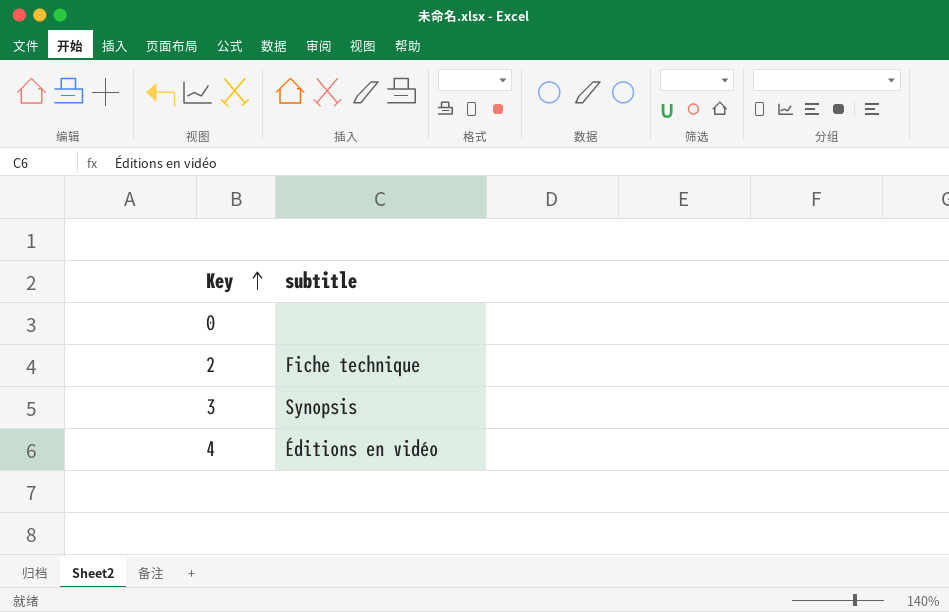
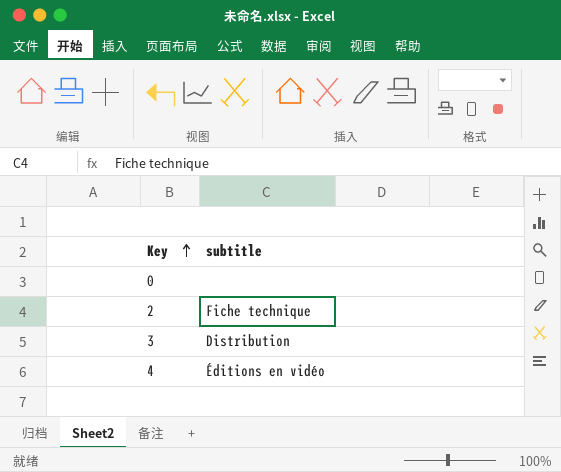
3 | subtitle: Synopsis -> Distribution

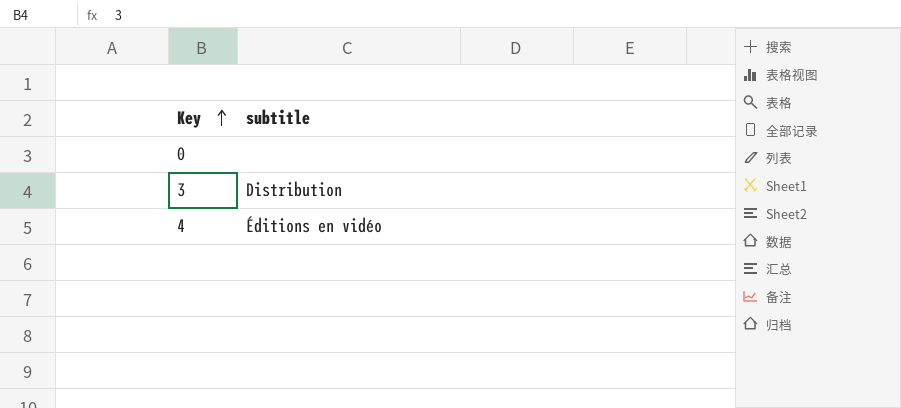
row 2: Fiche technique -> none

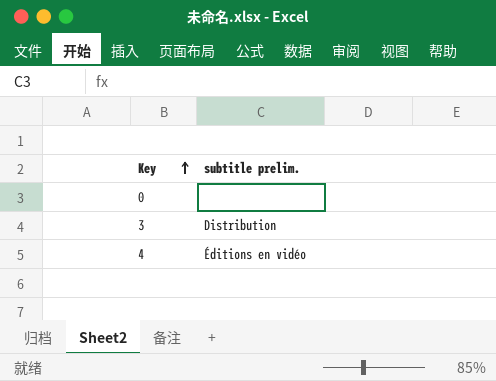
column name: subtitle -> subtitle prelim.

